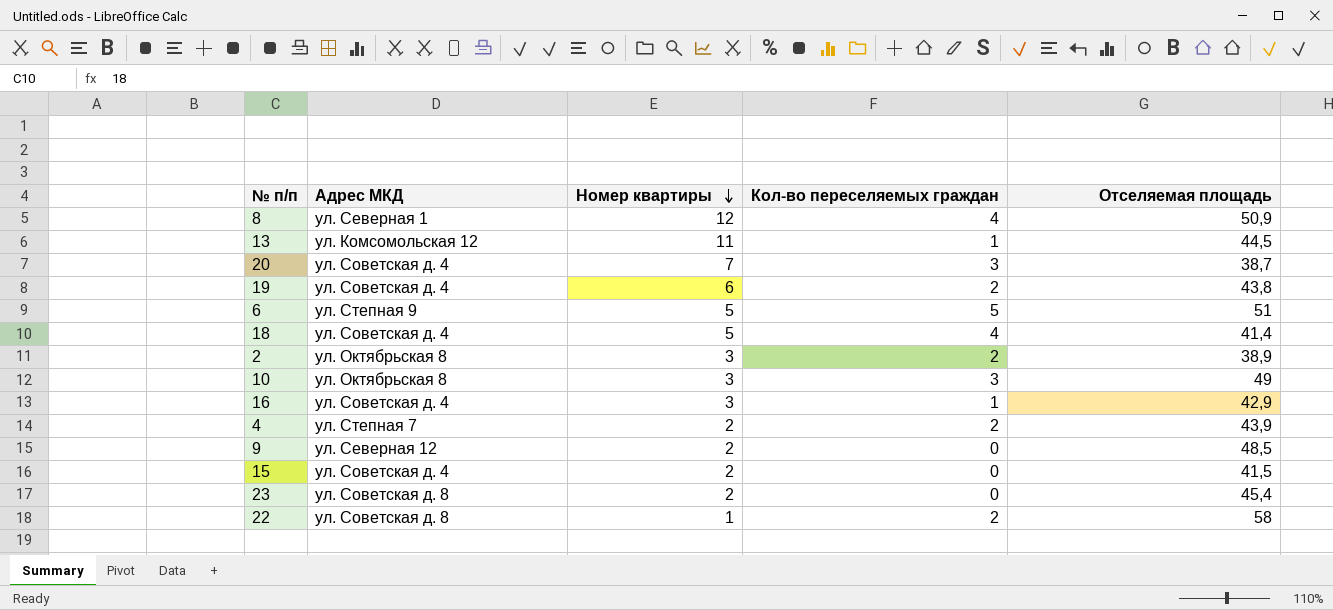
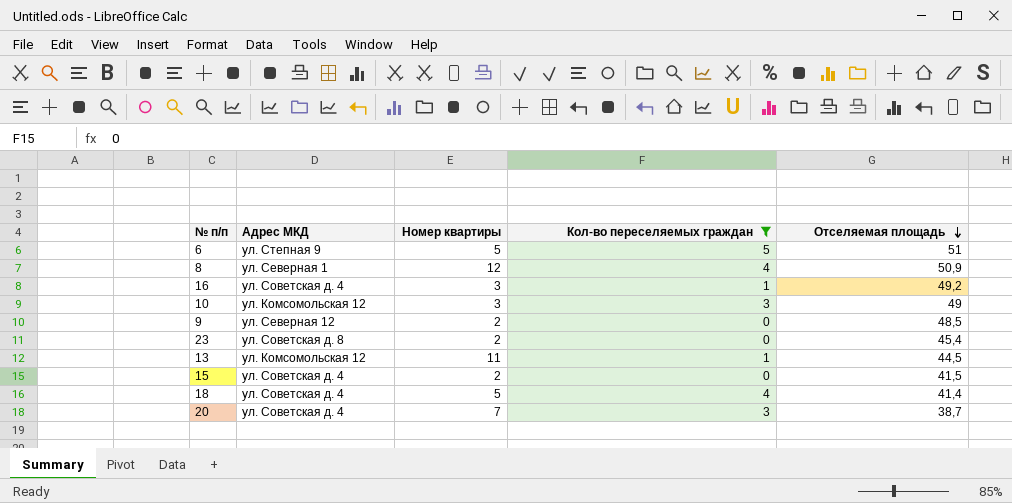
filter: none -> Кол-во переселяемых граждан != 2
row order: Номер квартиры descending -> Отселяемая площадь descending
16 | Отселяемая площадь: 42,9 -> 49,2
10 | Адрес МКД: ул. Октябрьская 8 -> ул. Комсомольская 12

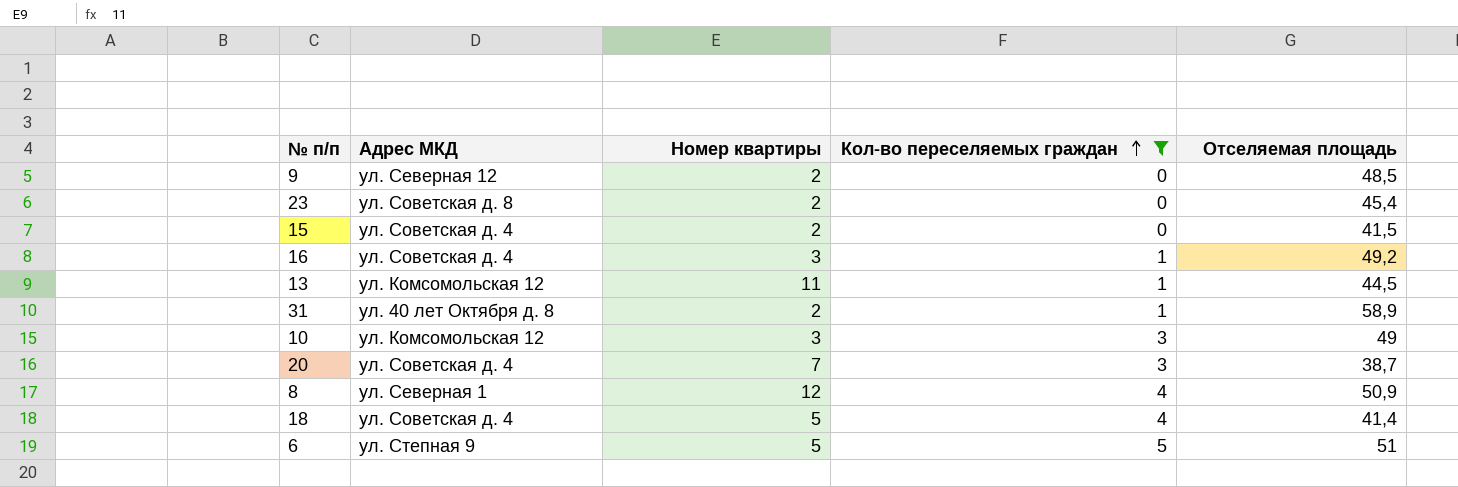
row order: Отселяемая площадь descending -> Кол-во переселяемых граждан ascending
row 31: none -> ул. 40 лет Октября д. 8 | 2 | 1 | 58,9

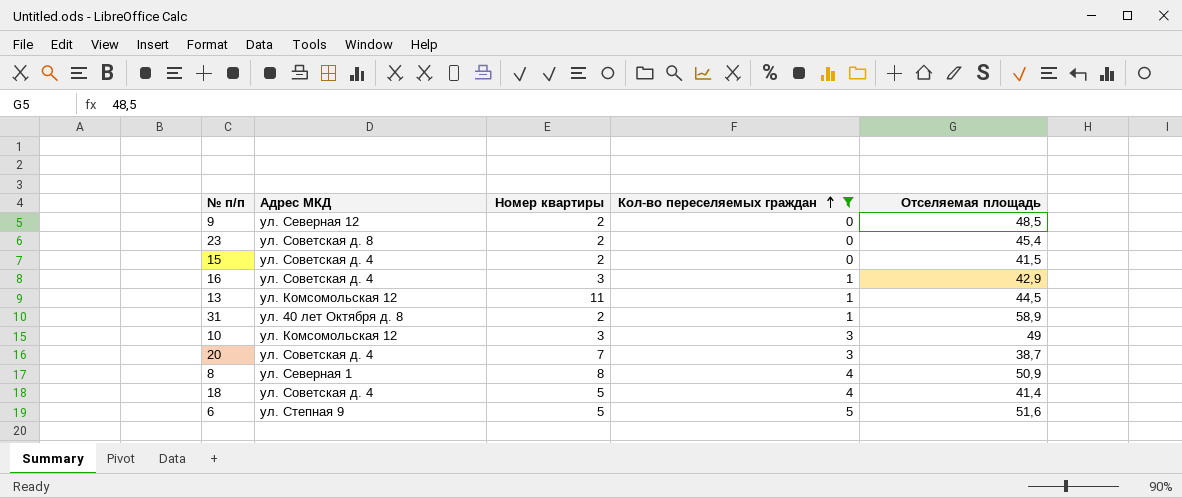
16 | Отселяемая площадь: 49,2 -> 42,9
8 | Номер квартиры: 12 -> 8
6 | Отселяемая площадь: 51 -> 51,6

